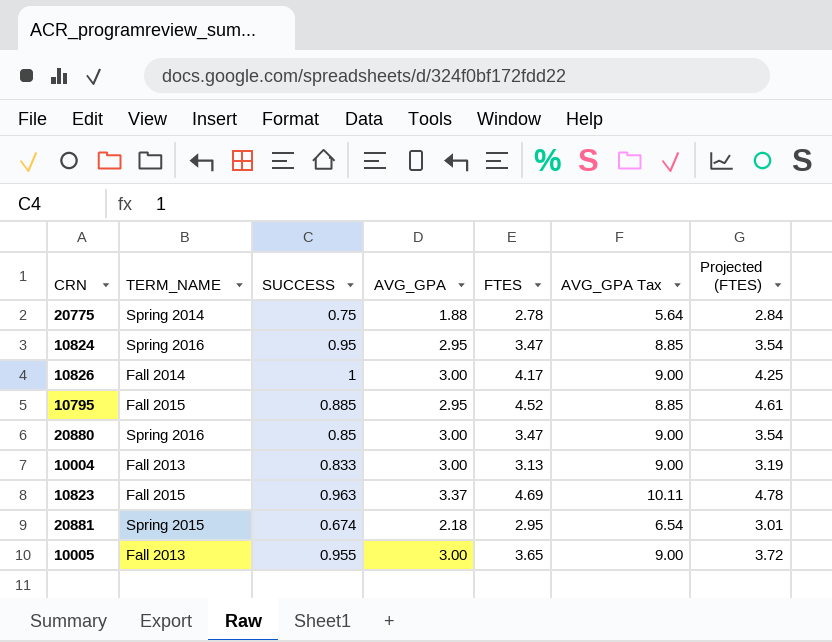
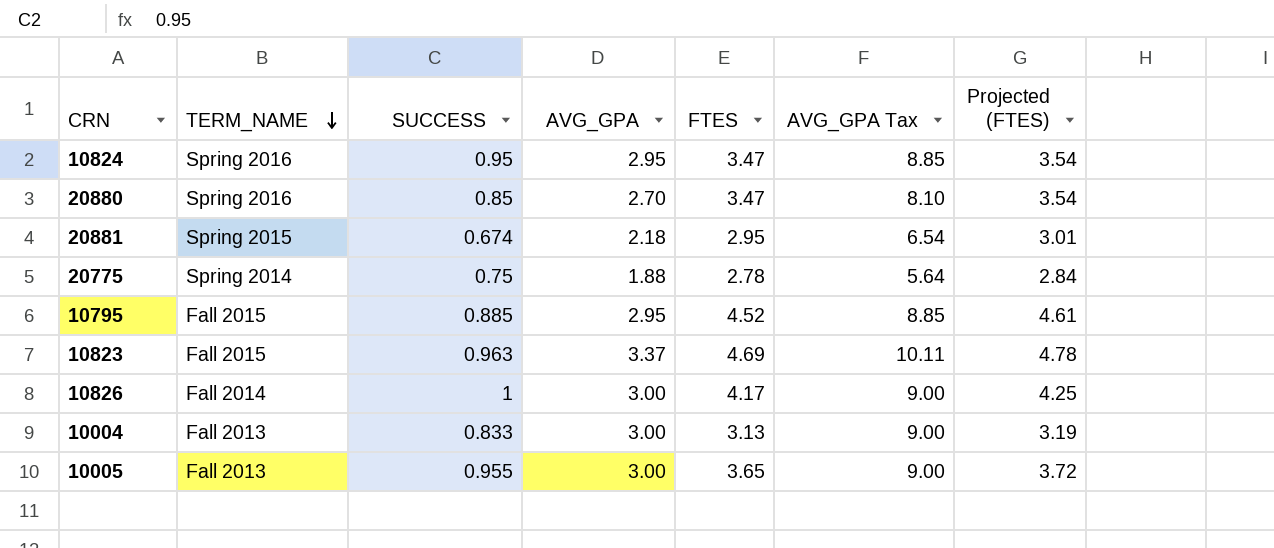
row order: none -> TERM_NAME descending
20880 | AVG_GPA: 3.00 -> 2.70
20880 | AVG_GPA Tax: 9.00 -> 8.10

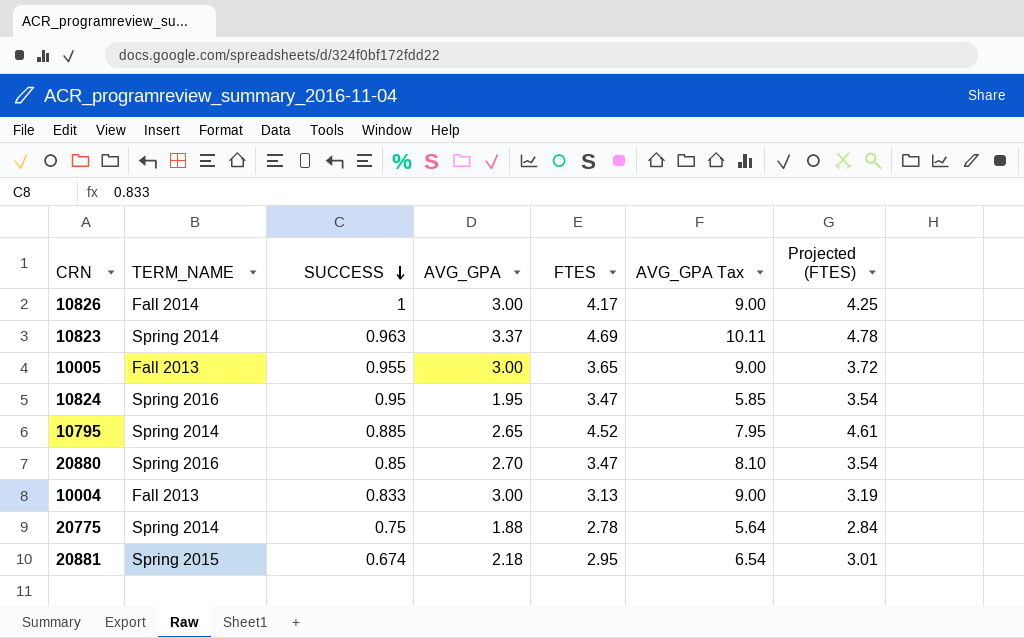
row order: TERM_NAME descending -> SUCCESS descending
10823 | TERM_NAME: Fall 2015 -> Spring 2014
10824 | AVG_GPA: 2.95 -> 1.95
10824 | AVG_GPA Tax: 8.85 -> 5.85
10795 | TERM_NAME: Fall 2015 -> Spring 2014
10795 | AVG_GPA: 2.95 -> 2.65
10795 | AVG_GPA Tax: 8.85 -> 7.95

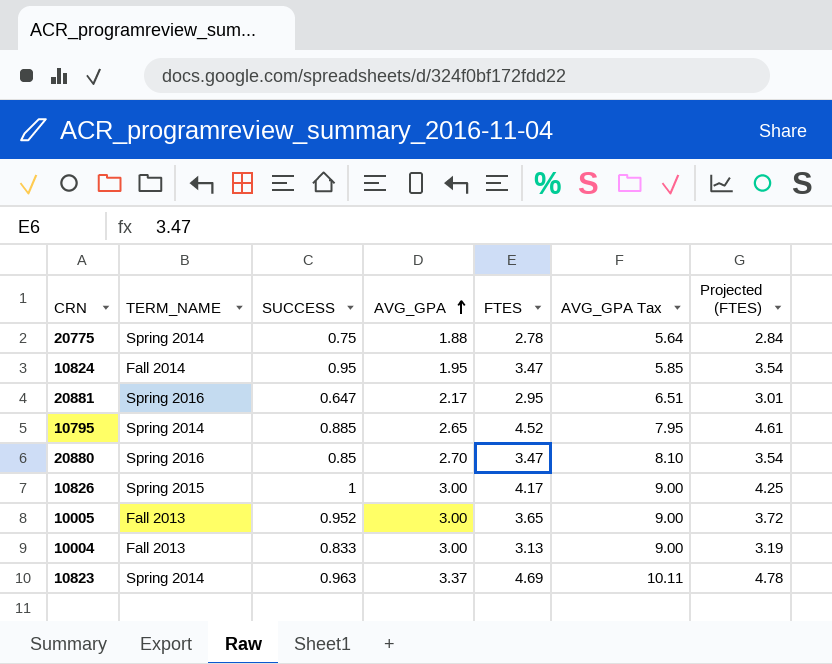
row order: SUCCESS descending -> AVG_GPA ascending
10824 | TERM_NAME: Spring 2016 -> Fall 2014
20881 | TERM_NAME: Spring 2015 -> Spring 2016
20881 | SUCCESS: 0.674 -> 0.647
20881 | AVG_GPA: 2.18 -> 2.17
20881 | AVG_GPA Tax: 6.54 -> 6.51
10826 | TERM_NAME: Fall 2014 -> Spring 2015
10005 | SUCCESS: 0.955 -> 0.952

